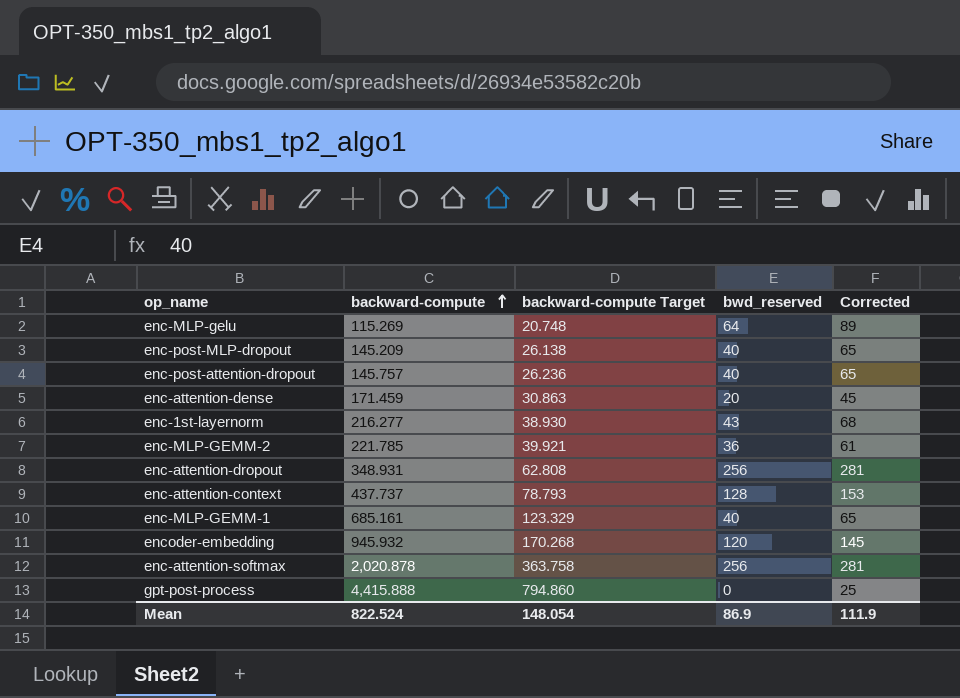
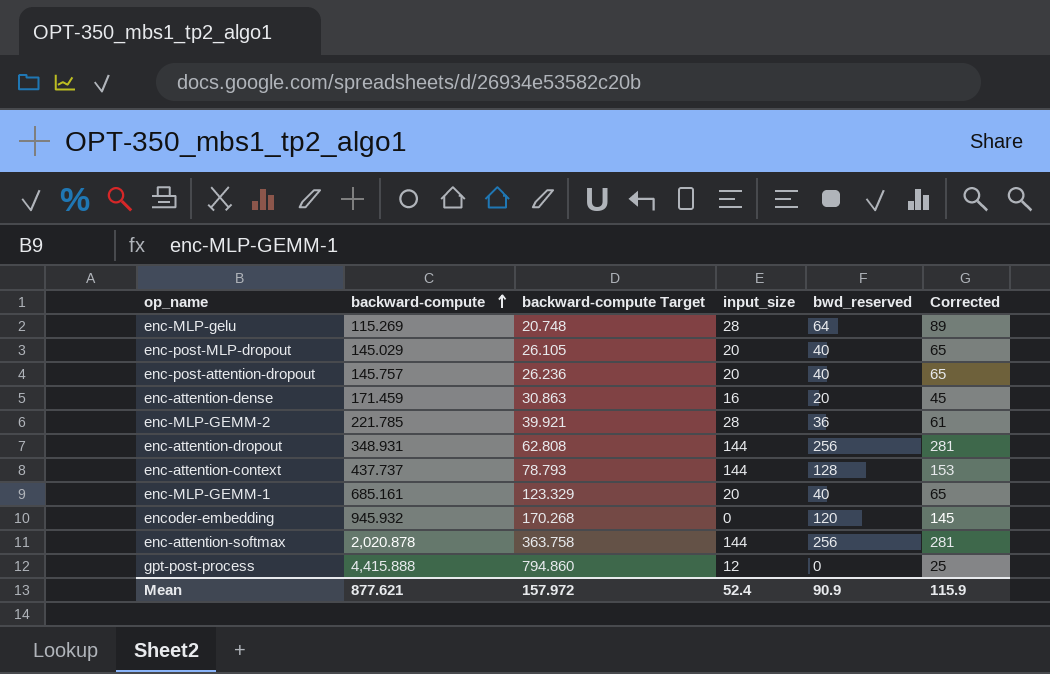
column input_size | position: none -> 4
row enc-1st-layernorm: 216.277 | 38.930 | 43 | 68 -> none
enc-post-MLP-dropout | backward-compute: 145.209 -> 145.029
enc-post-MLP-dropout | backward-compute Target: 26.138 -> 26.105
Mean | backward-compute: 822.524 -> 877.621
Mean | backward-compute Target: 148.054 -> 157.972
Mean | bwd_reserved: 86.9 -> 90.9
Mean | Corrected: 111.9 -> 115.9

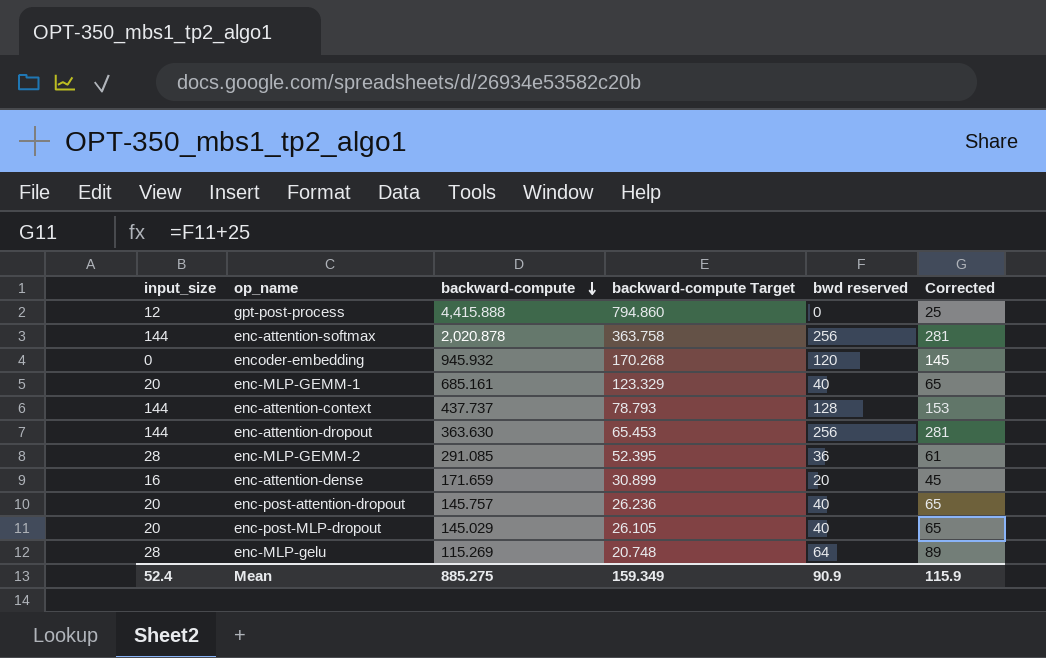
row order: backward-compute ascending -> backward-compute descending
column input_size | position: 4 -> 1
column name: bwd_reserved -> bwd reserved
enc-attention-dropout | backward-compute: 348.931 -> 363.630
enc-attention-dropout | backward-compute Target: 62.808 -> 65.453
enc-MLP-GEMM-2 | backward-compute: 221.785 -> 291.085
enc-MLP-GEMM-2 | backward-compute Target: 39.921 -> 52.395
enc-attention-dense | backward-compute: 171.459 -> 171.659
enc-attention-dense | backward-compute Target: 30.863 -> 30.899
Mean | backward-compute: 877.621 -> 885.275
Mean | backward-compute Target: 157.972 -> 159.349

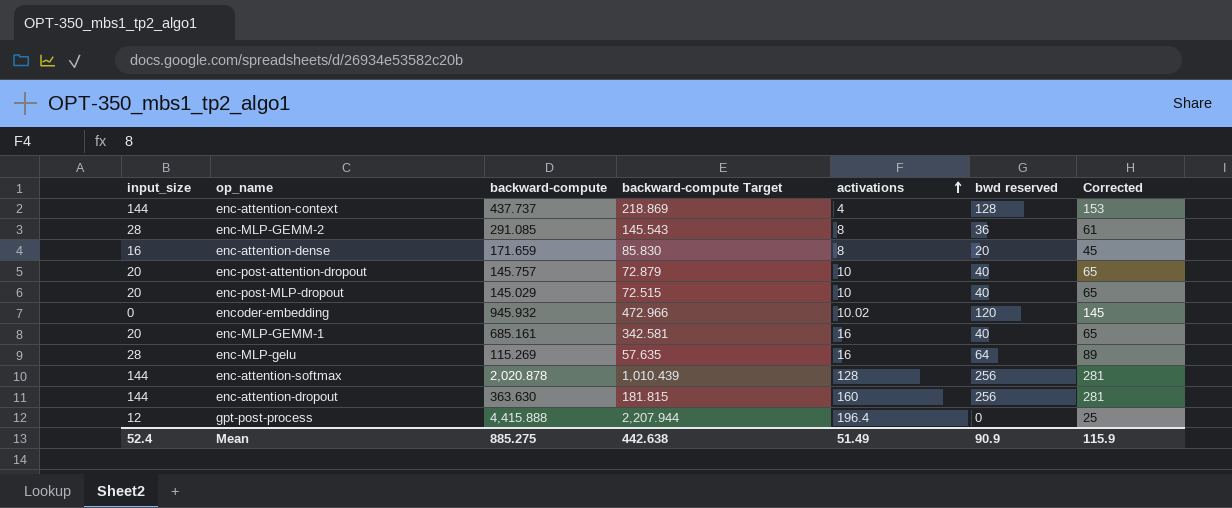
row order: backward-compute descending -> activations ascending
column backward-compute Target | formula: [backward-compute] * 0.18 -> [backward-compute] * 0.5
column activations | position: none -> 5
Mean | backward-compute Target: 159.349 -> 442.638

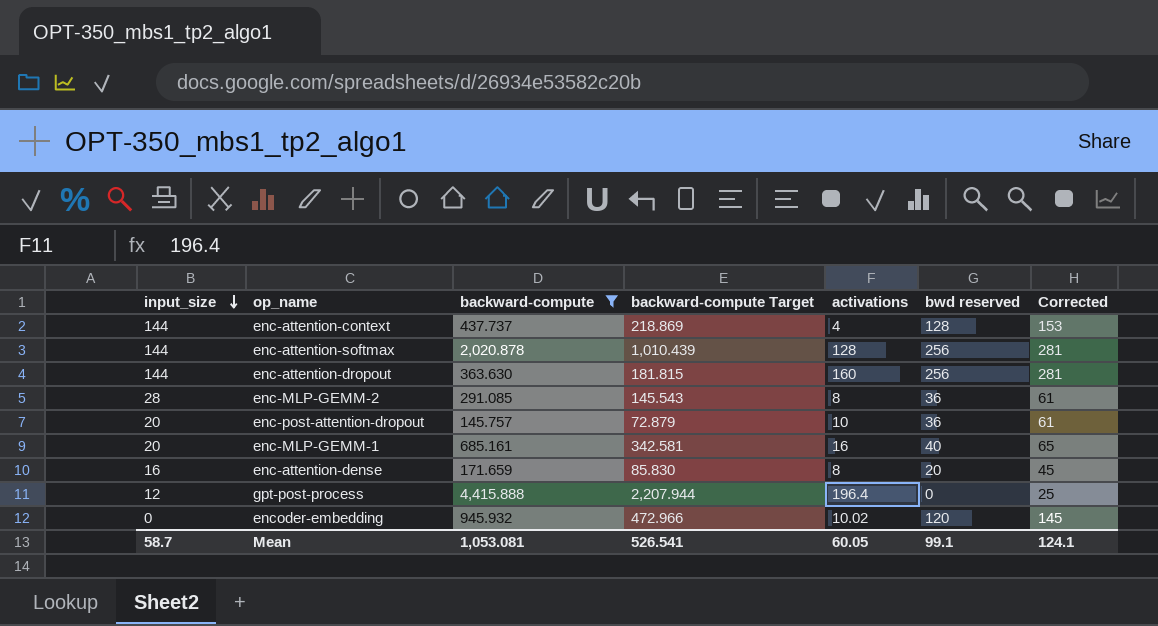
filter: none -> backward-compute >= 145.757
row order: activations ascending -> input_size descending
enc-post-attention-dropout | bwd reserved: 40 -> 36
enc-post-attention-dropout | Corrected: 65 -> 61
Mean | input_size: 52.4 -> 58.7
Mean | backward-compute: 885.275 -> 1,053.081
Mean | backward-compute Target: 442.638 -> 526.541
Mean | activations: 51.49 -> 60.05
Mean | bwd reserved: 90.9 -> 99.1
Mean | Corrected: 115.9 -> 124.1

